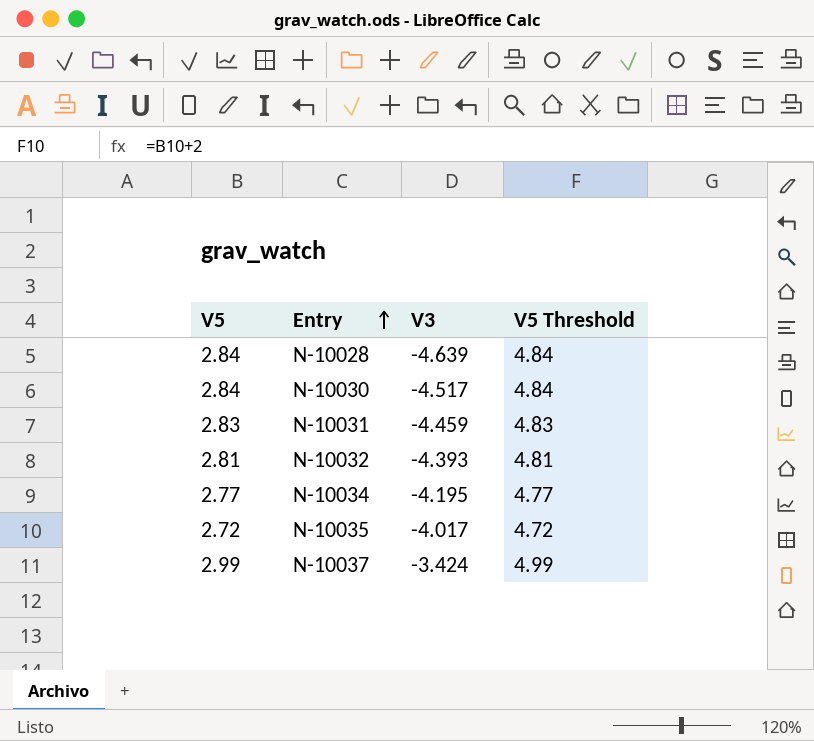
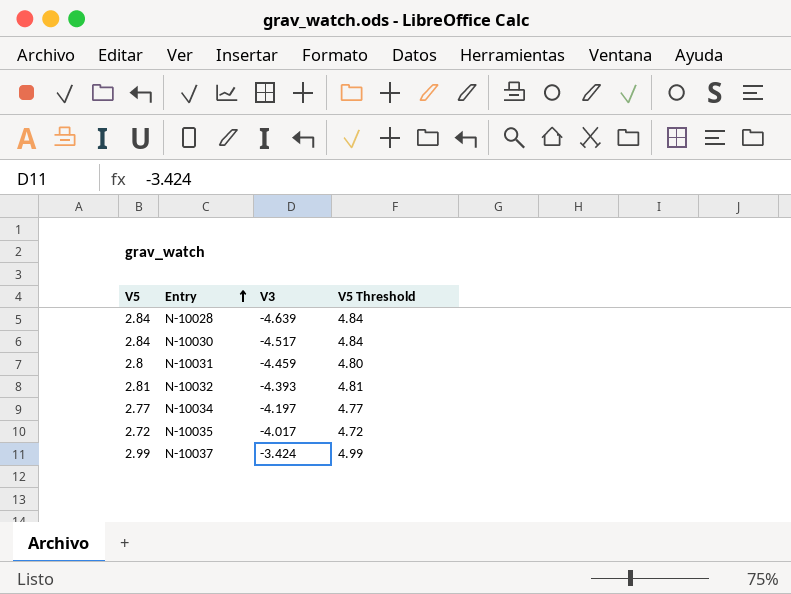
N-10031 | V5: 2.83 -> 2.8
N-10031 | V5 Threshold: 4.83 -> 4.80
N-10034 | V3: -4.195 -> -4.197

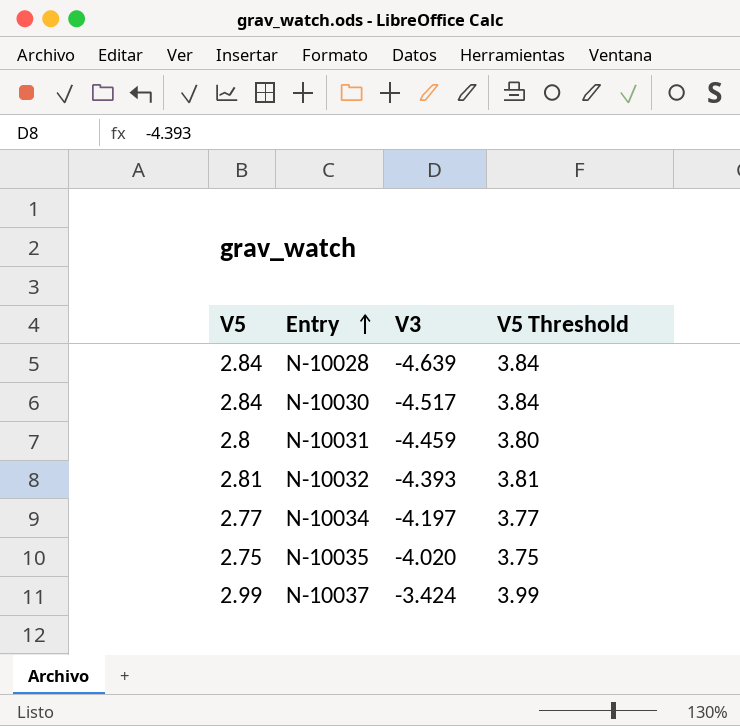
column V5 Threshold | formula: [V5] + 2 -> [V5] + 1
N-10035 | V5: 2.72 -> 2.75
N-10035 | V3: -4.017 -> -4.020

